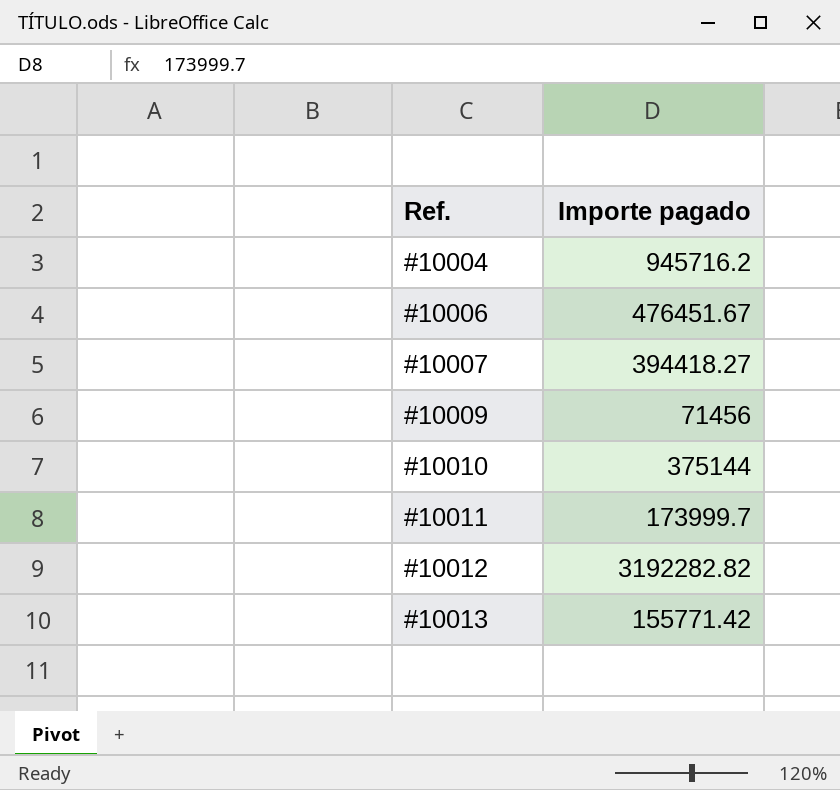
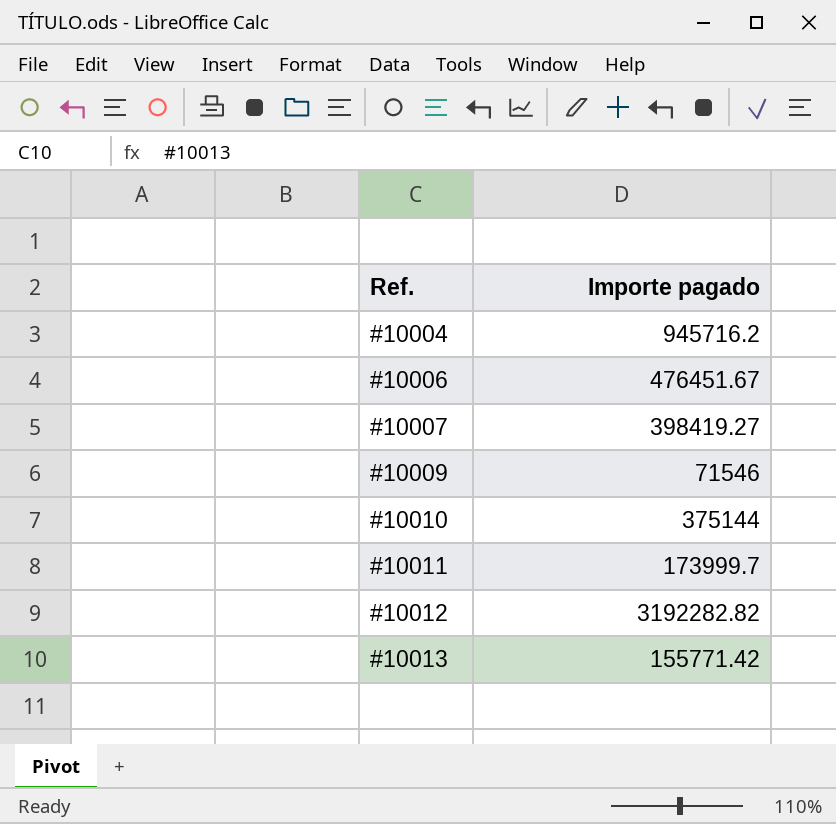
#10007 | Importe pagado: 394418.27 -> 398419.27
#10009 | Importe pagado: 71456 -> 71546

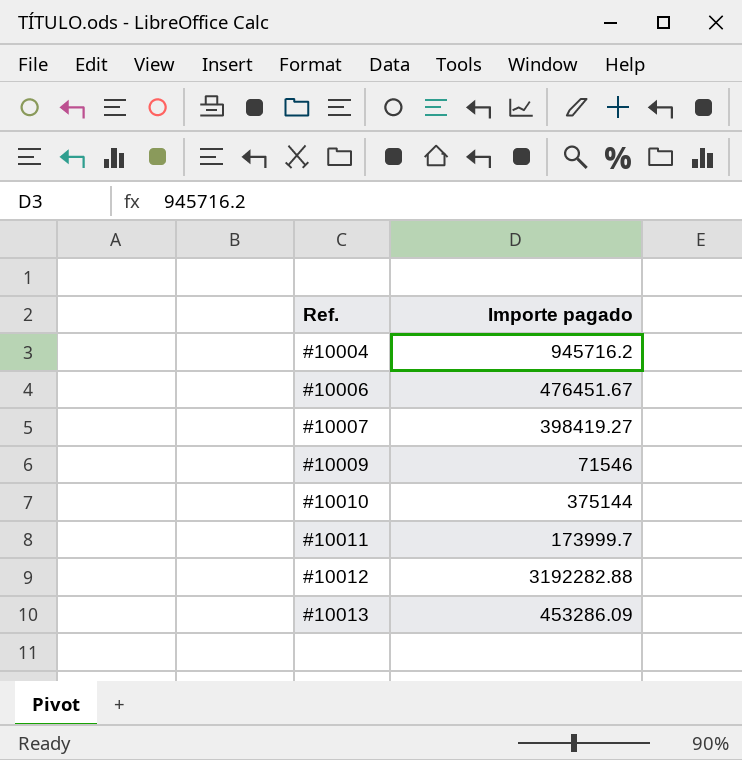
#10012 | Importe pagado: 3192282.82 -> 3192282.88
#10013 | Importe pagado: 155771.42 -> 453286.09

